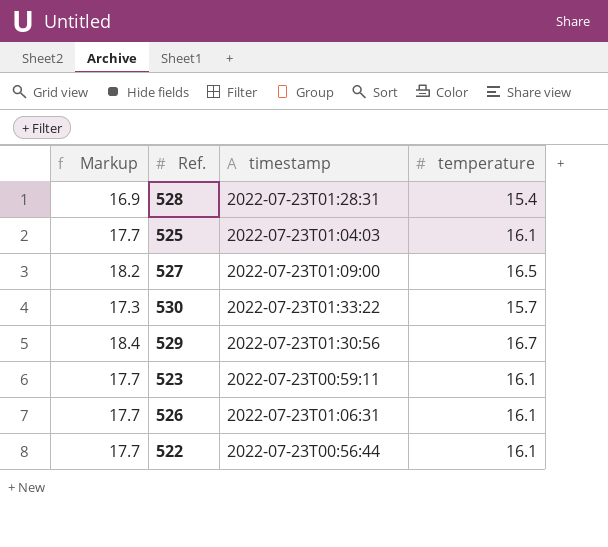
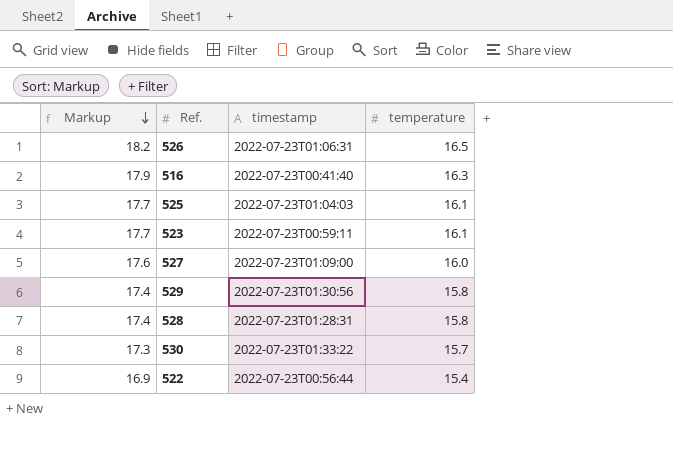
row order: none -> Markup descending
526 | Markup: 17.7 -> 18.2
526 | temperature: 16.1 -> 16.5
row 516: none -> 17.9 | 2022-07-23T00:41:40 | 16.3
527 | Markup: 18.2 -> 17.6
527 | temperature: 16.5 -> 16.0
529 | Markup: 18.4 -> 17.4
529 | temperature: 16.7 -> 15.8
528 | Markup: 16.9 -> 17.4
528 | temperature: 15.4 -> 15.8
522 | Markup: 17.7 -> 16.9
522 | temperature: 16.1 -> 15.4

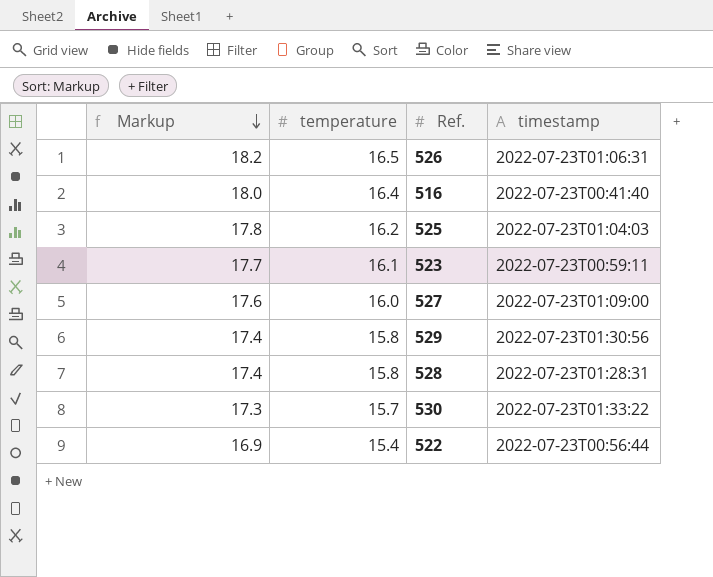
column temperature | position: 4 -> 2
516 | Markup: 17.9 -> 18.0
516 | temperature: 16.3 -> 16.4
525 | Markup: 17.7 -> 17.8
525 | temperature: 16.1 -> 16.2

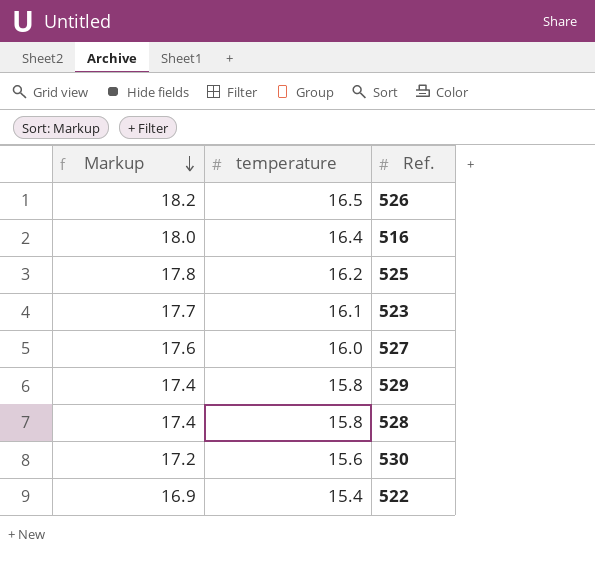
column timestamp | position: 4 -> none
530 | Markup: 17.3 -> 17.2
530 | temperature: 15.7 -> 15.6

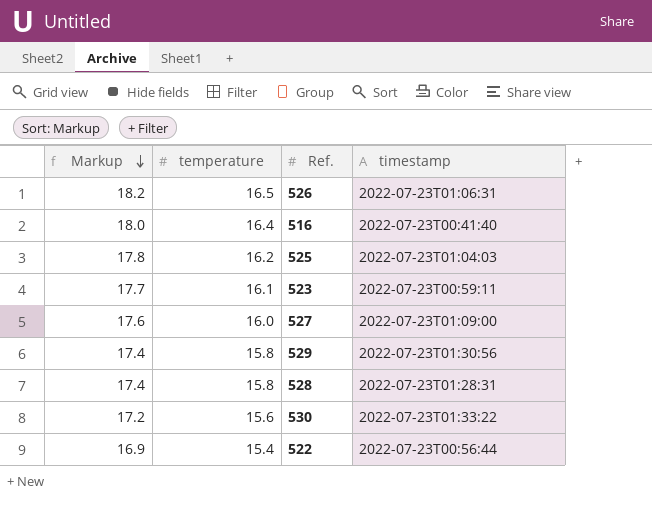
column timestamp | position: none -> 4

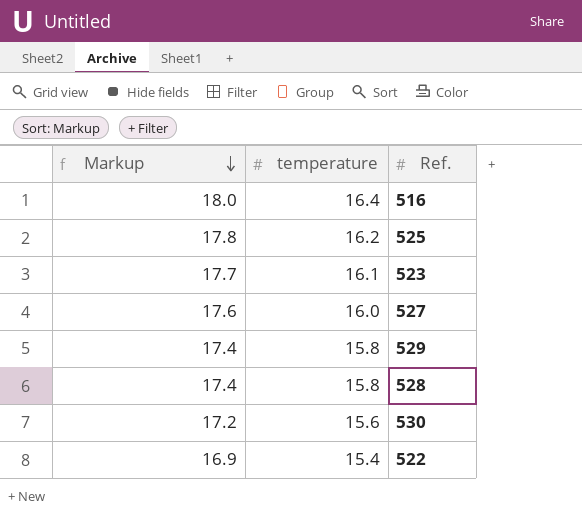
column timestamp | position: 4 -> none
row 526: 18.2 | 16.5 | 2022-07-23T01:06:31 -> none

